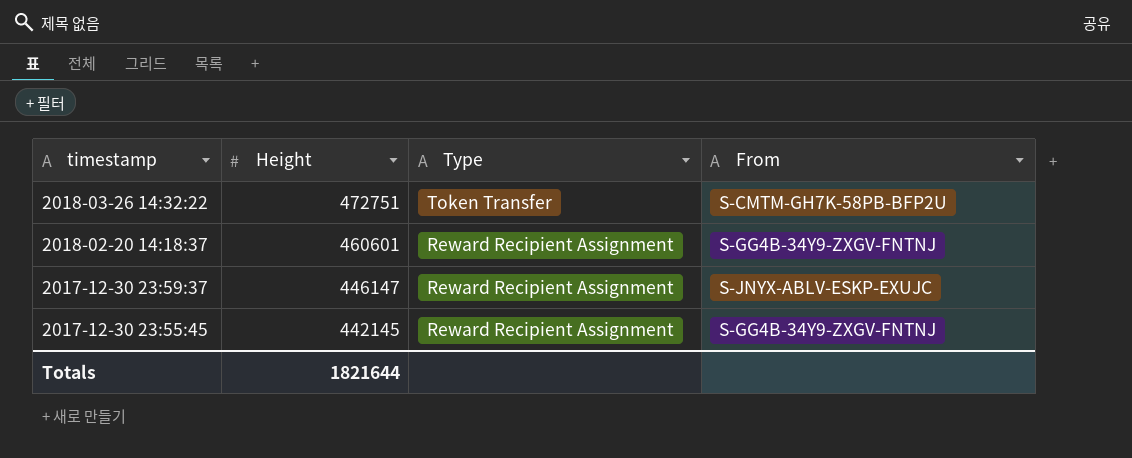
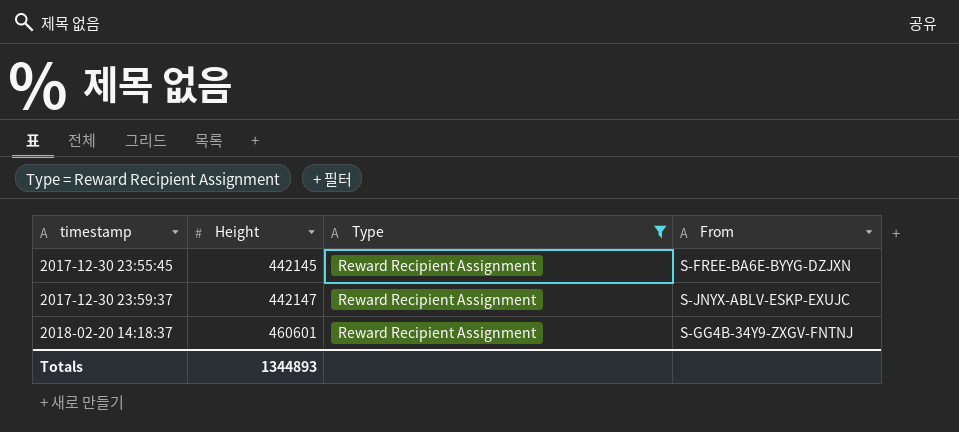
filter: none -> Type = Reward Recipient Assignment
row order: timestamp descending -> timestamp ascending
2017-12-30 23:55:45 | From: S-GG4B-34Y9-ZXGV-FNTNJ -> S-FREE-BA6E-BYYG-DZJXN
2017-12-30 23:59:37 | Height: 446147 -> 442147
Totals | Height: 1821644 -> 1344893

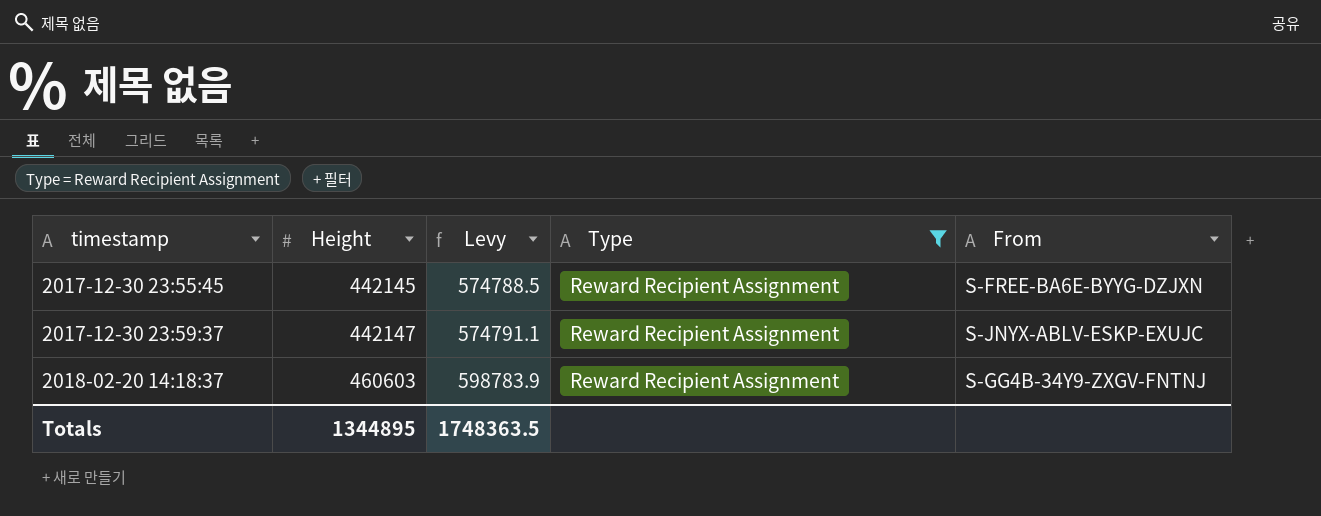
column Levy | formula: none -> [Height] * 1.3
2018-02-20 14:18:37 | Height: 460601 -> 460603
Totals | Height: 1344893 -> 1344895

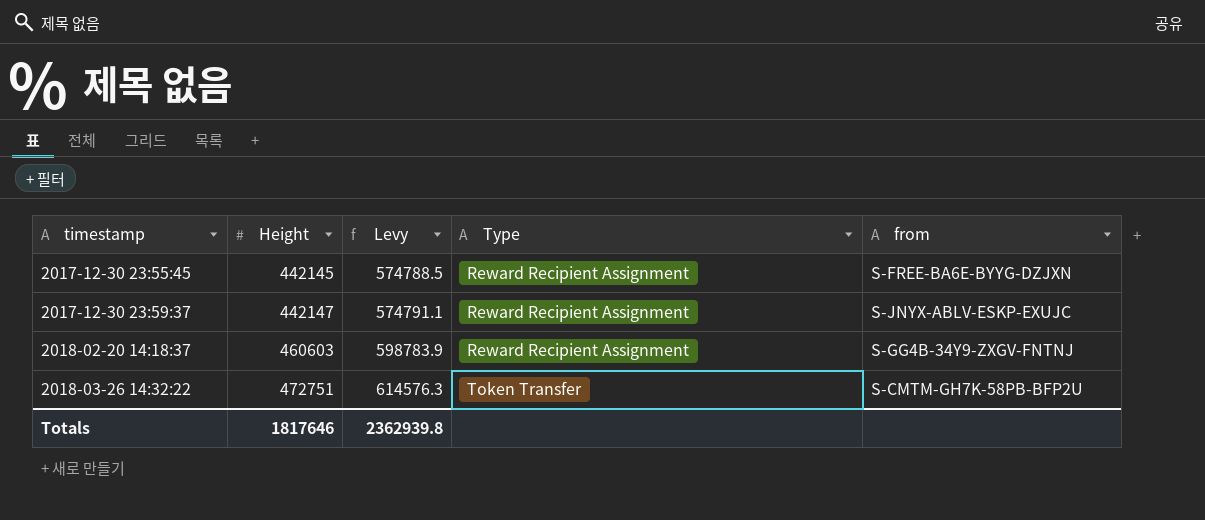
filter: Type = Reward Recipient Assignment -> none
column name: From -> from
Totals | Height: 1344895 -> 1817646
Totals | Levy: 1748363.5 -> 2362939.8

